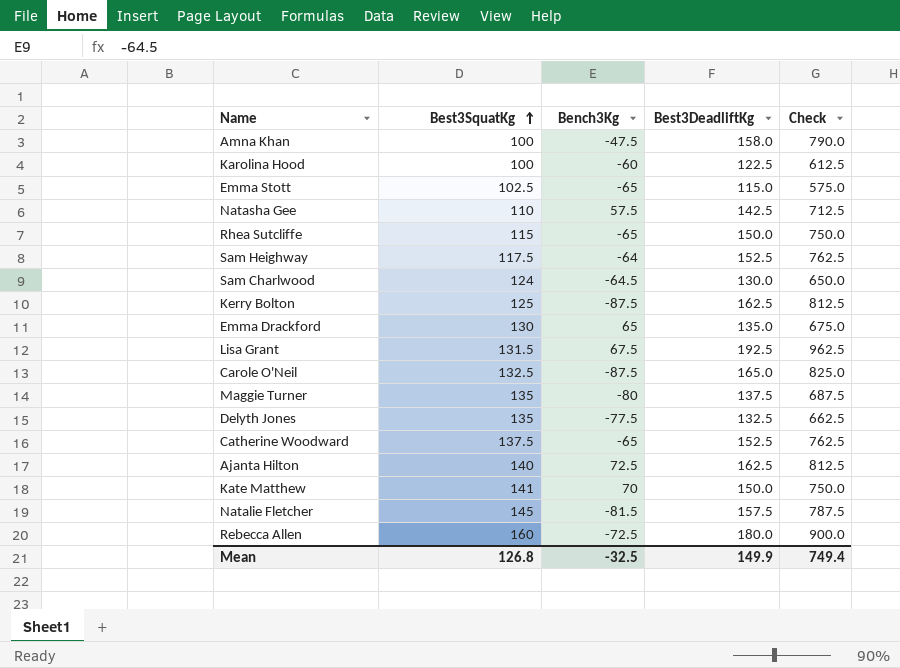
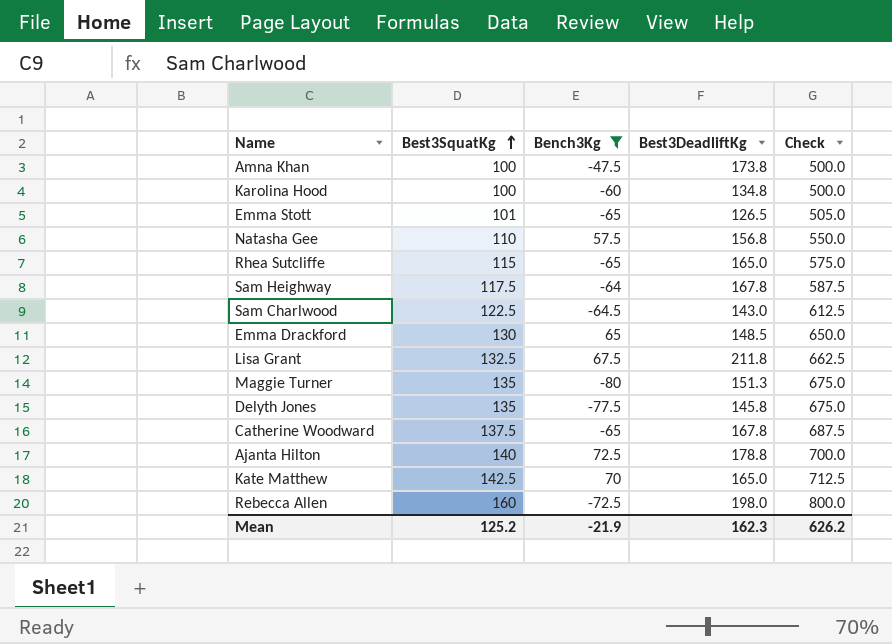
filter: none -> Bench3Kg >= -80
column Check | formula: [Best3DeadliftKg] * 5 -> [Best3SquatKg] * 5
Amna Khan | Best3DeadliftKg: 158.0 -> 173.8
Karolina Hood | Best3DeadliftKg: 122.5 -> 134.8
Emma Stott | Best3SquatKg: 102.5 -> 101
Emma Stott | Best3DeadliftKg: 115.0 -> 126.5
Natasha Gee | Best3DeadliftKg: 142.5 -> 156.8
Rhea Sutcliffe | Best3DeadliftKg: 150.0 -> 165.0
Sam Heighway | Best3DeadliftKg: 152.5 -> 167.8
Sam Charlwood | Best3SquatKg: 124 -> 122.5
Sam Charlwood | Best3DeadliftKg: 130.0 -> 143.0
Emma Drackford | Best3DeadliftKg: 135.0 -> 148.5
Lisa Grant | Best3SquatKg: 131.5 -> 132.5
Lisa Grant | Best3DeadliftKg: 192.5 -> 211.8
Maggie Turner | Best3DeadliftKg: 137.5 -> 151.3
Delyth Jones | Best3DeadliftKg: 132.5 -> 145.8
Catherine Woodward | Best3DeadliftKg: 152.5 -> 167.8
Ajanta Hilton | Best3DeadliftKg: 162.5 -> 178.8
Kate Matthew | Best3SquatKg: 141 -> 142.5
Kate Matthew | Best3DeadliftKg: 150.0 -> 165.0
Rebecca Allen | Best3DeadliftKg: 180.0 -> 198.0
Mean | Best3SquatKg: 126.8 -> 125.2
Mean | Bench3Kg: -32.5 -> -21.9
Mean | Best3DeadliftKg: 149.9 -> 162.3
Mean | Check: 749.4 -> 626.2

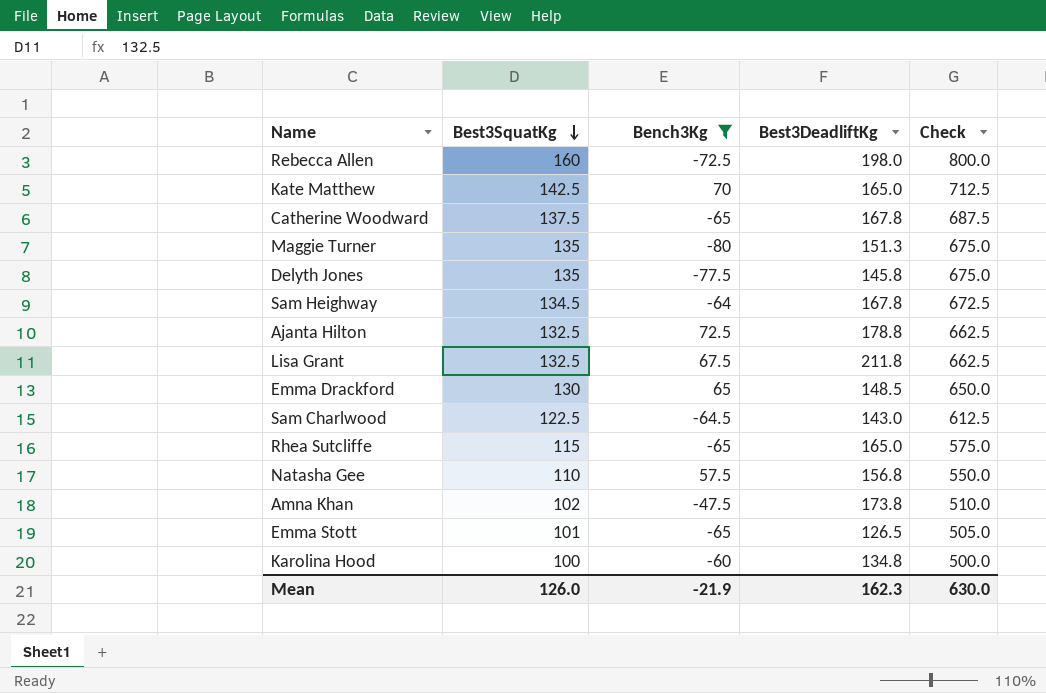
row order: Best3SquatKg ascending -> Best3SquatKg descending
Sam Heighway | Best3SquatKg: 117.5 -> 134.5
Sam Heighway | Check: 587.5 -> 672.5
Ajanta Hilton | Best3SquatKg: 140 -> 132.5
Ajanta Hilton | Check: 700.0 -> 662.5
Amna Khan | Best3SquatKg: 100 -> 102
Amna Khan | Check: 500.0 -> 510.0
Mean | Best3SquatKg: 125.2 -> 126.0
Mean | Check: 626.2 -> 630.0

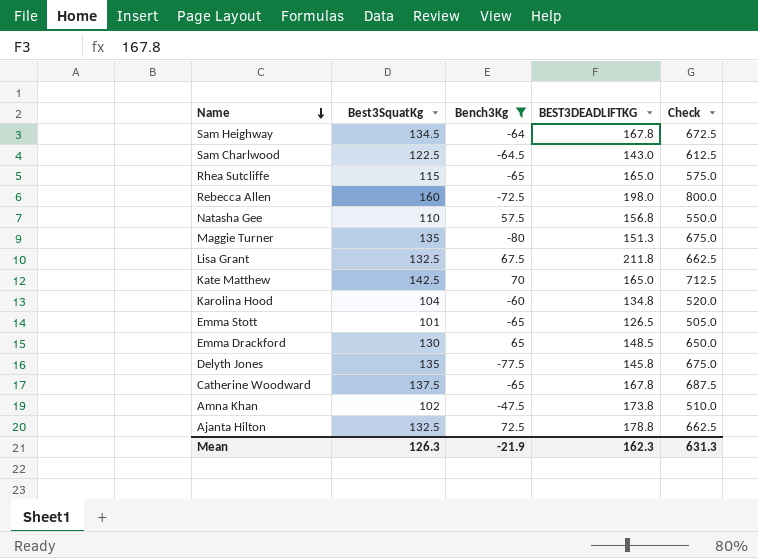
row order: Best3SquatKg descending -> Name descending
column name: Best3DeadliftKg -> BEST3DEADLIFTKG
Karolina Hood | Best3SquatKg: 100 -> 104
Karolina Hood | Check: 500.0 -> 520.0
Mean | Best3SquatKg: 126.0 -> 126.3
Mean | Check: 630.0 -> 631.3

